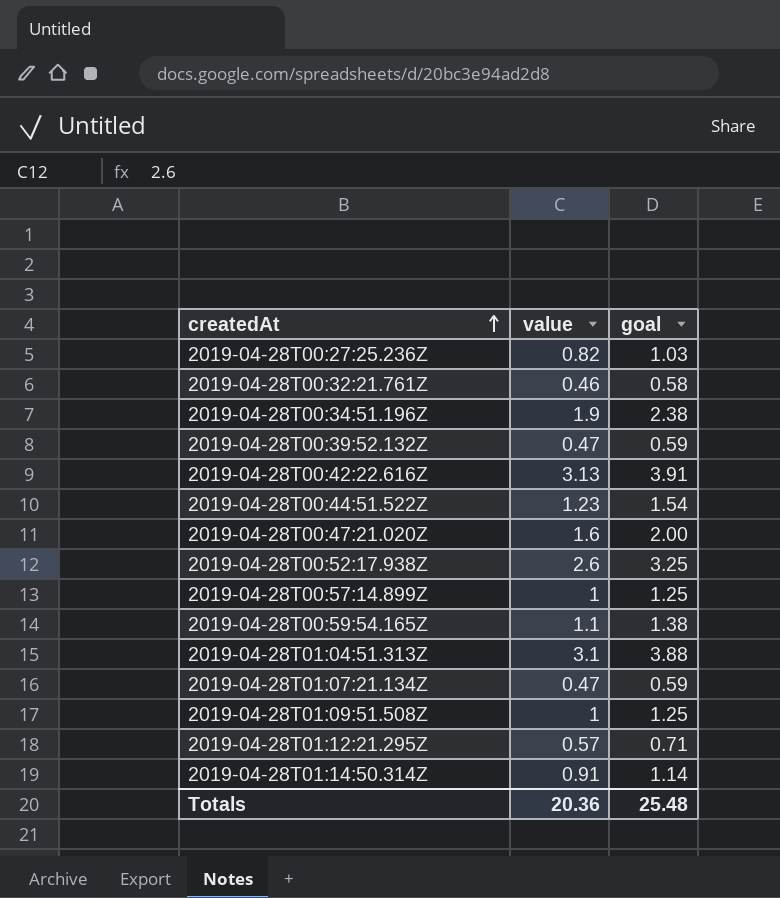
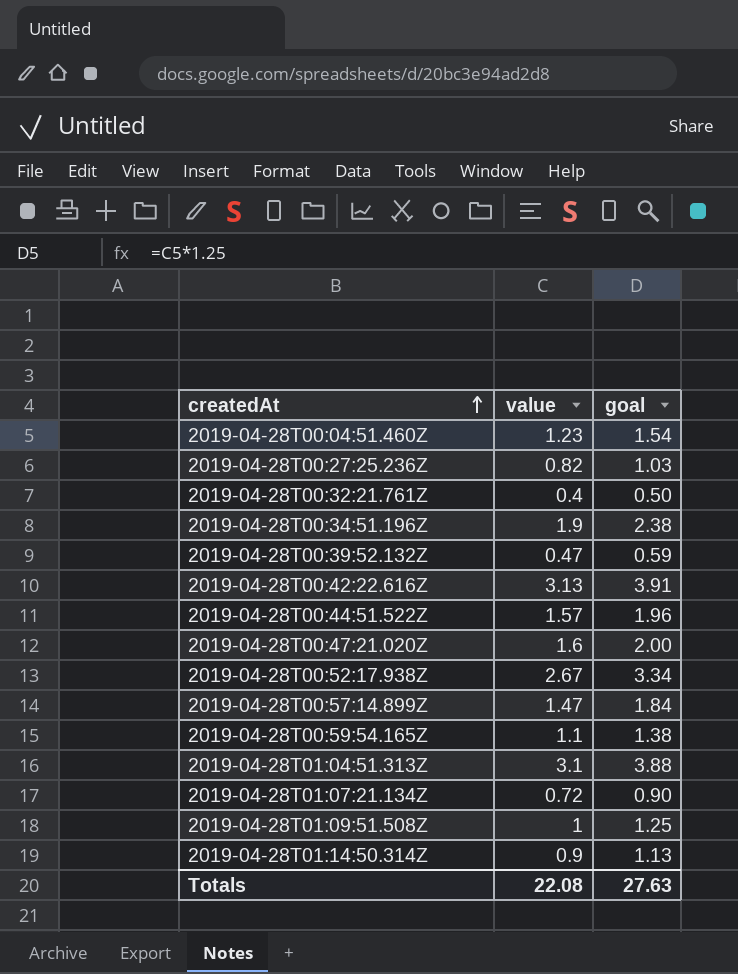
row 2019-04-28T01:12:21.295Z: 0.57 | 0.71 -> none
row 2019-04-28T00:04:51.460Z: none -> 1.23 | 1.54
2019-04-28T00:32:21.761Z | value: 0.46 -> 0.4
2019-04-28T00:32:21.761Z | goal: 0.58 -> 0.50
2019-04-28T00:44:51.522Z | value: 1.23 -> 1.57
2019-04-28T00:44:51.522Z | goal: 1.54 -> 1.96
2019-04-28T00:52:17.938Z | value: 2.6 -> 2.67
2019-04-28T00:52:17.938Z | goal: 3.25 -> 3.34
2019-04-28T00:57:14.899Z | value: 1 -> 1.47
2019-04-28T00:57:14.899Z | goal: 1.25 -> 1.84
2019-04-28T01:07:21.134Z | value: 0.47 -> 0.72
2019-04-28T01:07:21.134Z | goal: 0.59 -> 0.90
2019-04-28T01:14:50.314Z | value: 0.91 -> 0.9
2019-04-28T01:14:50.314Z | goal: 1.14 -> 1.13
Totals | value: 20.36 -> 22.08
Totals | goal: 25.48 -> 27.63

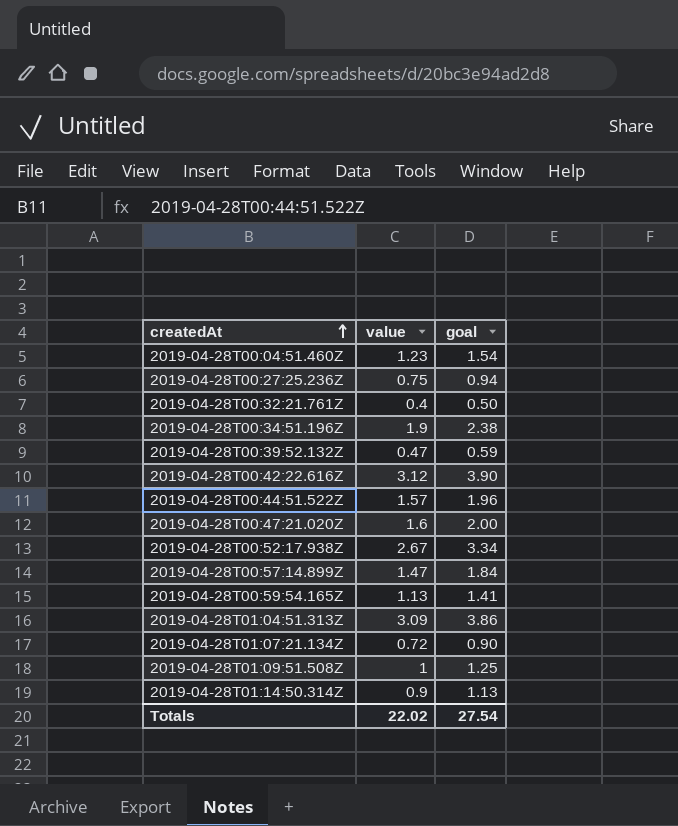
2019-04-28T00:27:25.236Z | value: 0.82 -> 0.75
2019-04-28T00:27:25.236Z | goal: 1.03 -> 0.94
2019-04-28T00:42:22.616Z | value: 3.13 -> 3.12
2019-04-28T00:42:22.616Z | goal: 3.91 -> 3.90
2019-04-28T00:59:54.165Z | value: 1.1 -> 1.13
2019-04-28T00:59:54.165Z | goal: 1.38 -> 1.41
2019-04-28T01:04:51.313Z | value: 3.1 -> 3.09
2019-04-28T01:04:51.313Z | goal: 3.88 -> 3.86
Totals | value: 22.08 -> 22.02
Totals | goal: 27.63 -> 27.54

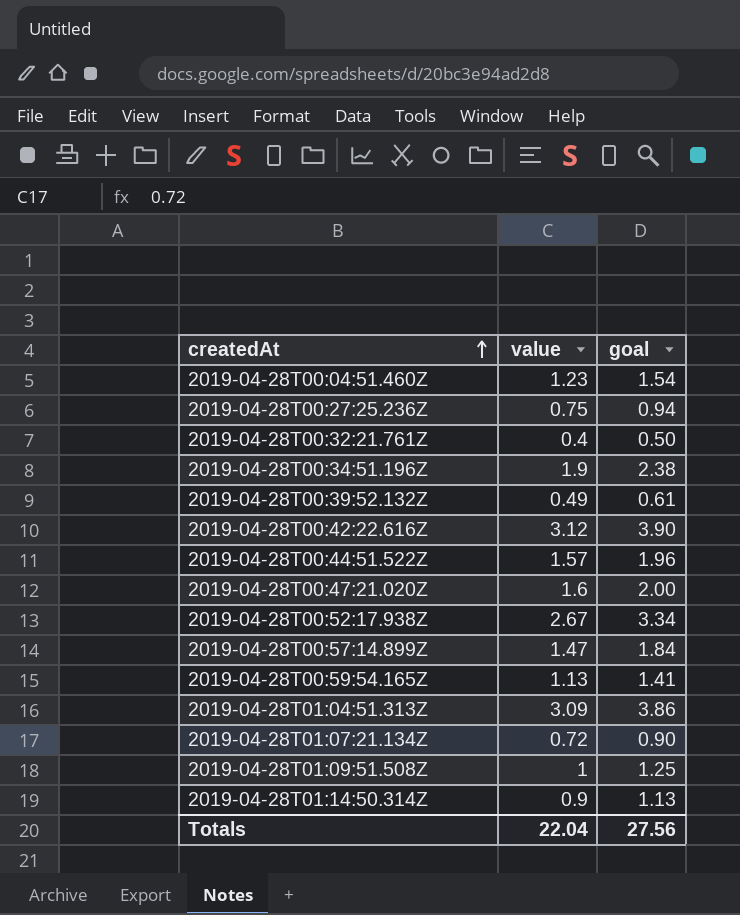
2019-04-28T00:39:52.132Z | value: 0.47 -> 0.49
2019-04-28T00:39:52.132Z | goal: 0.59 -> 0.61
Totals | value: 22.02 -> 22.04
Totals | goal: 27.54 -> 27.56

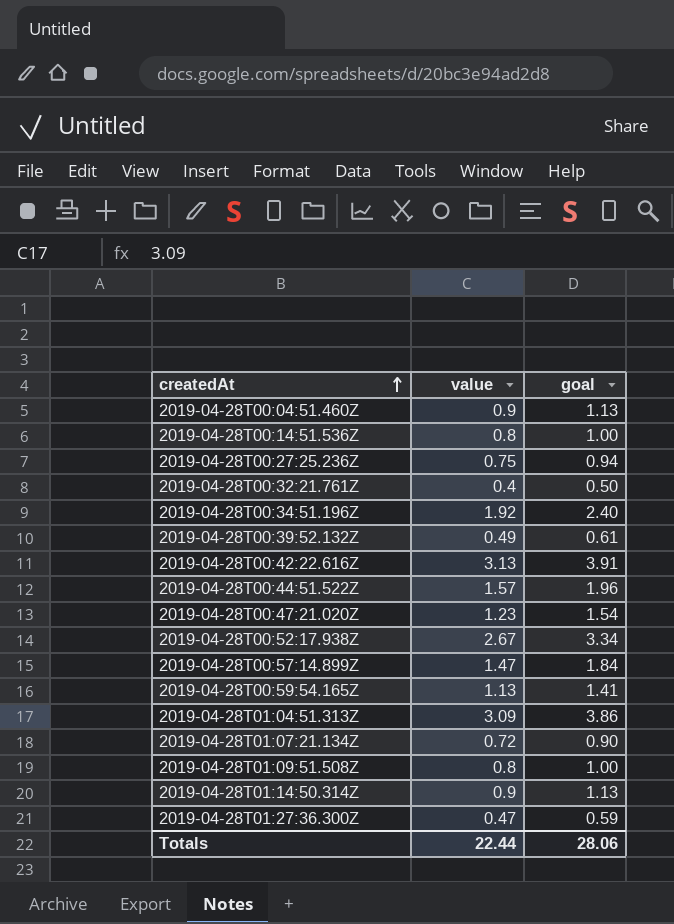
2019-04-28T00:04:51.460Z | value: 1.23 -> 0.9
2019-04-28T00:04:51.460Z | goal: 1.54 -> 1.13
row 2019-04-28T00:14:51.536Z: none -> 0.8 | 1.00
2019-04-28T00:34:51.196Z | value: 1.9 -> 1.92
2019-04-28T00:34:51.196Z | goal: 2.38 -> 2.40
2019-04-28T00:42:22.616Z | value: 3.12 -> 3.13
2019-04-28T00:42:22.616Z | goal: 3.90 -> 3.91
2019-04-28T00:47:21.020Z | value: 1.6 -> 1.23
2019-04-28T00:47:21.020Z | goal: 2.00 -> 1.54
2019-04-28T01:09:51.508Z | value: 1 -> 0.8
2019-04-28T01:09:51.508Z | goal: 1.25 -> 1.00
row 2019-04-28T01:27:36.300Z: none -> 0.47 | 0.59
Totals | value: 22.04 -> 22.44
Totals | goal: 27.56 -> 28.06

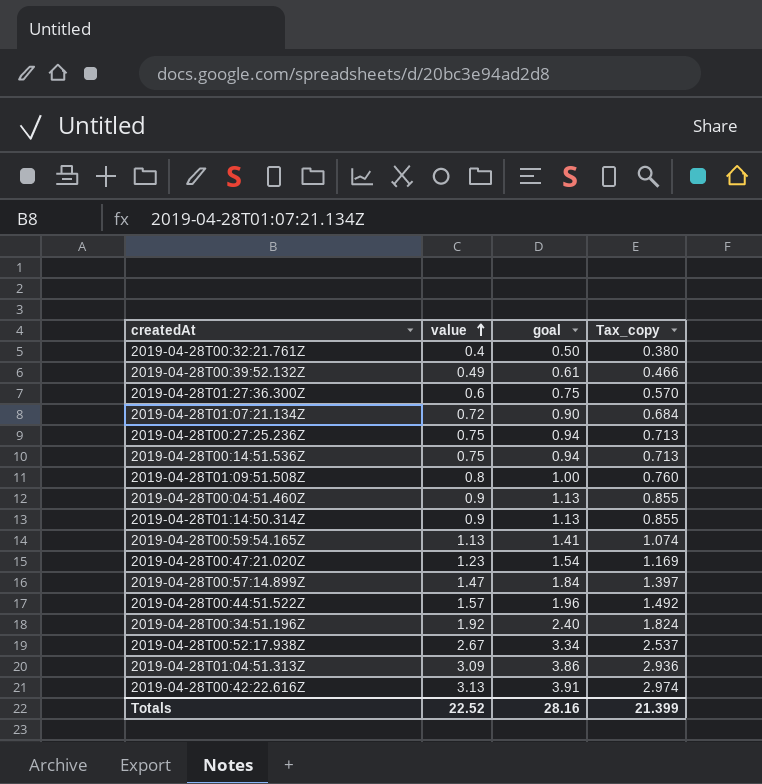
row order: createdAt ascending -> value ascending
column Tax_copy | formula: none -> [value] * 0.95
2019-04-28T01:27:36.300Z | value: 0.47 -> 0.6
2019-04-28T01:27:36.300Z | goal: 0.59 -> 0.75
2019-04-28T00:14:51.536Z | value: 0.8 -> 0.75
2019-04-28T00:14:51.536Z | goal: 1.00 -> 0.94
Totals | value: 22.44 -> 22.52
Totals | goal: 28.06 -> 28.16

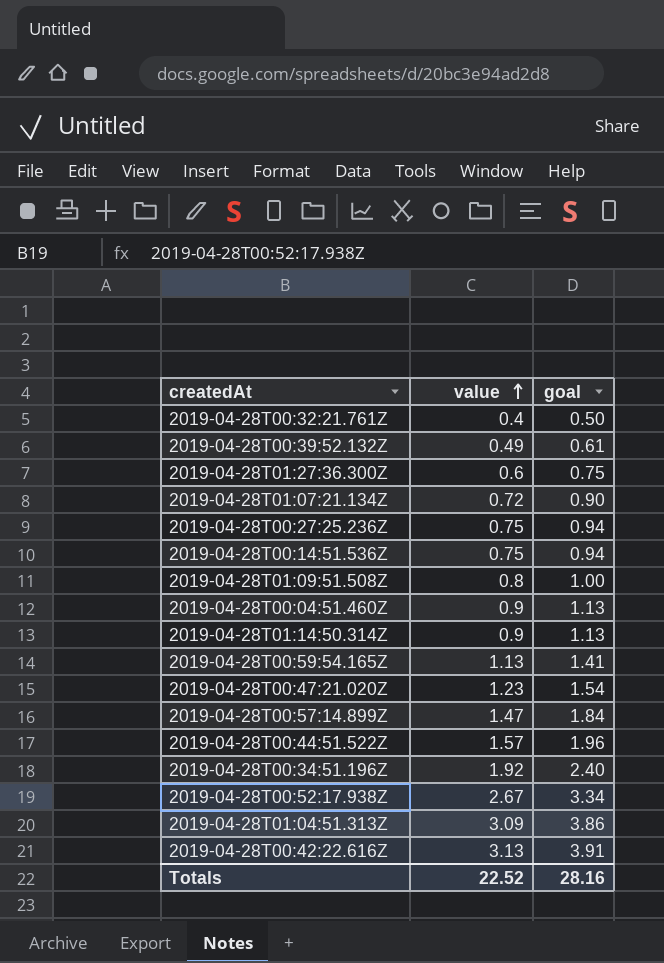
column Tax_copy | formula: [value] * 0.95 -> none

